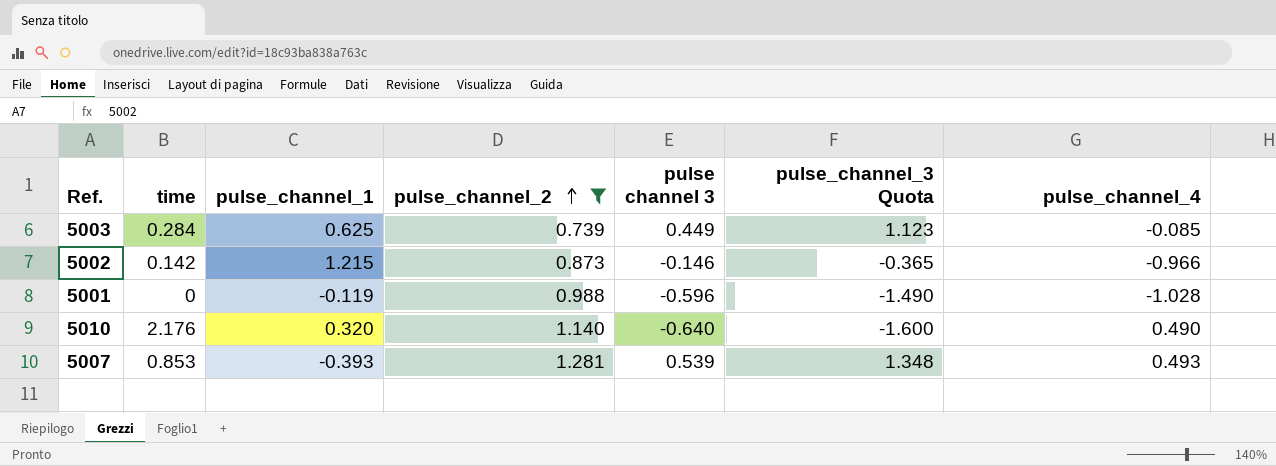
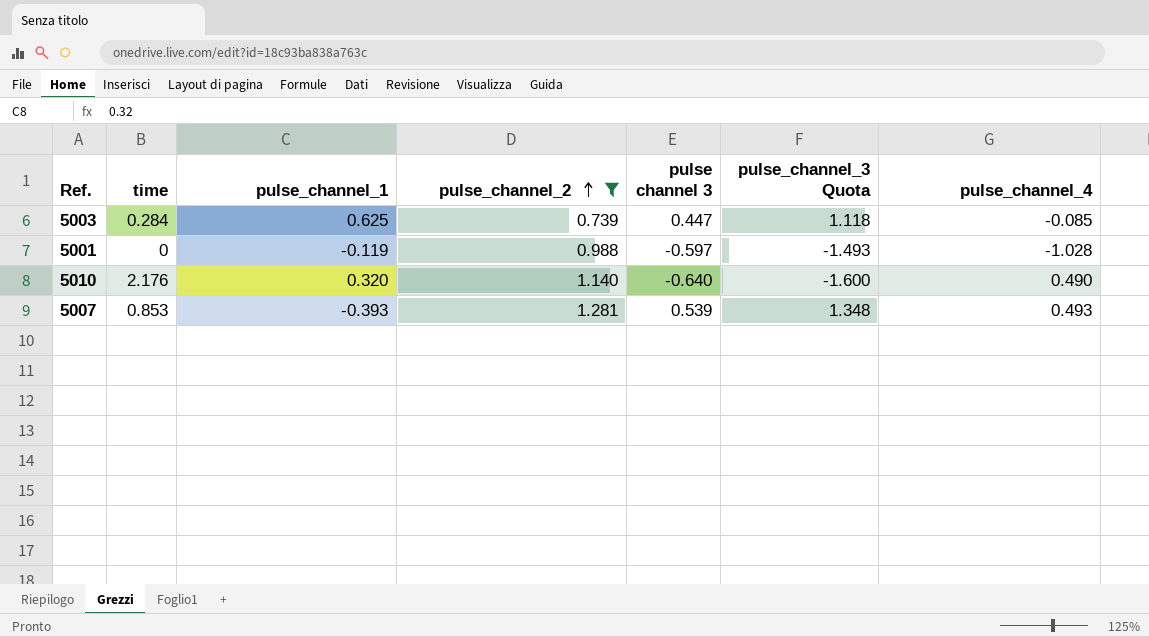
row 5002: 0.142 | 1.215 | 0.873 | -0.146 | -0.365 | -0.966 -> none
5003 | pulse channel 3: 0.449 -> 0.447
5003 | pulse_channel_3 Quota: 1.123 -> 1.118
5001 | pulse channel 3: -0.596 -> -0.597
5001 | pulse_channel_3 Quota: -1.490 -> -1.493

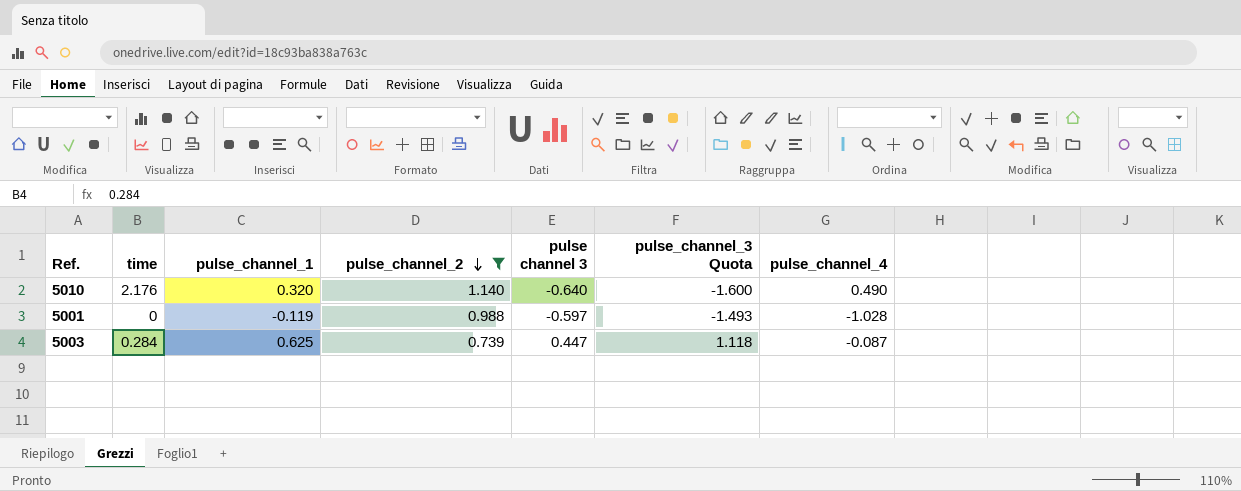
row order: pulse_channel_2 ascending -> pulse_channel_2 descending
row 5007: 0.853 | -0.393 | 1.281 | 0.539 | 1.348 | 0.493 -> none
5003 | pulse_channel_4: -0.085 -> -0.087

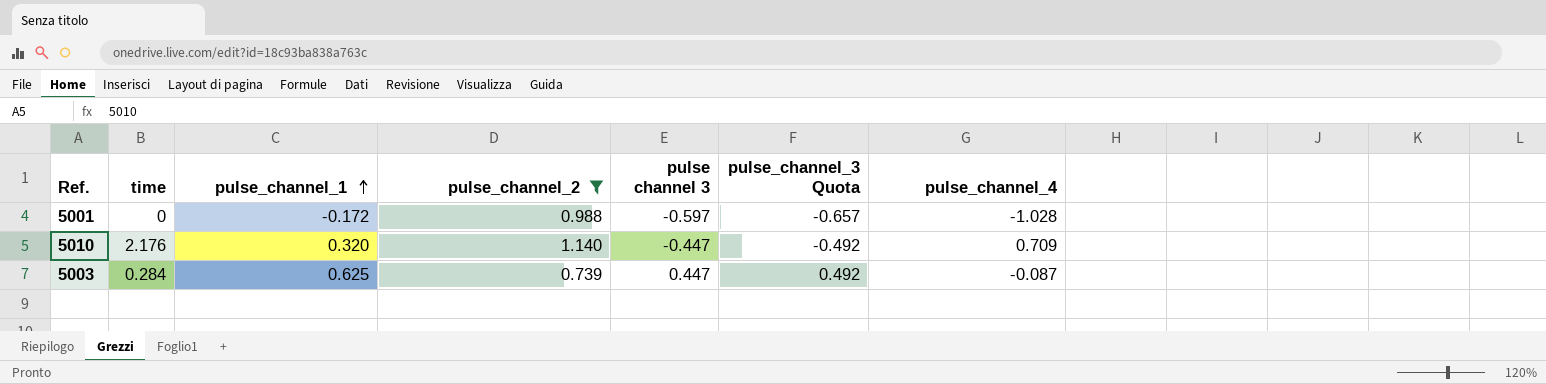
row order: pulse_channel_2 descending -> pulse_channel_1 ascending
column pulse_channel_3 Quota | formula: [pulse channel 3] * 2.5 -> [pulse channel 3] * 1.1
5001 | pulse_channel_1: -0.119 -> -0.172
5010 | pulse channel 3: -0.640 -> -0.447
5010 | pulse_channel_4: 0.490 -> 0.709

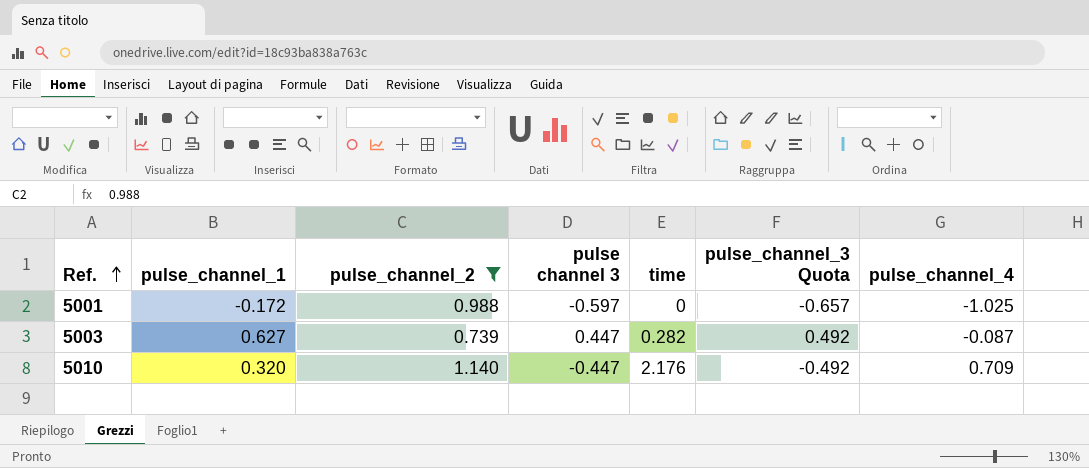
row order: pulse_channel_1 ascending -> Ref. ascending
column time | position: 2 -> 5
5001 | pulse_channel_4: -1.028 -> -1.025
5003 | pulse_channel_1: 0.625 -> 0.627
5003 | time: 0.284 -> 0.282

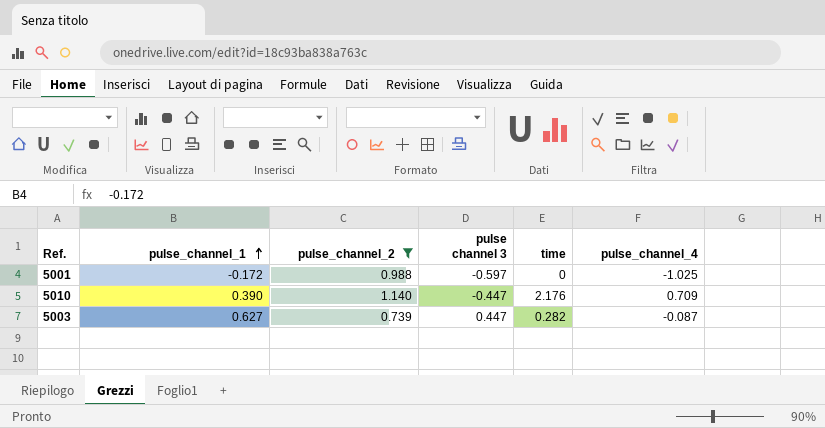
row order: Ref. ascending -> pulse_channel_1 ascending
column pulse_channel_3 Quota | formula: [pulse channel 3] * 1.1 -> none
5010 | pulse_channel_1: 0.320 -> 0.390

